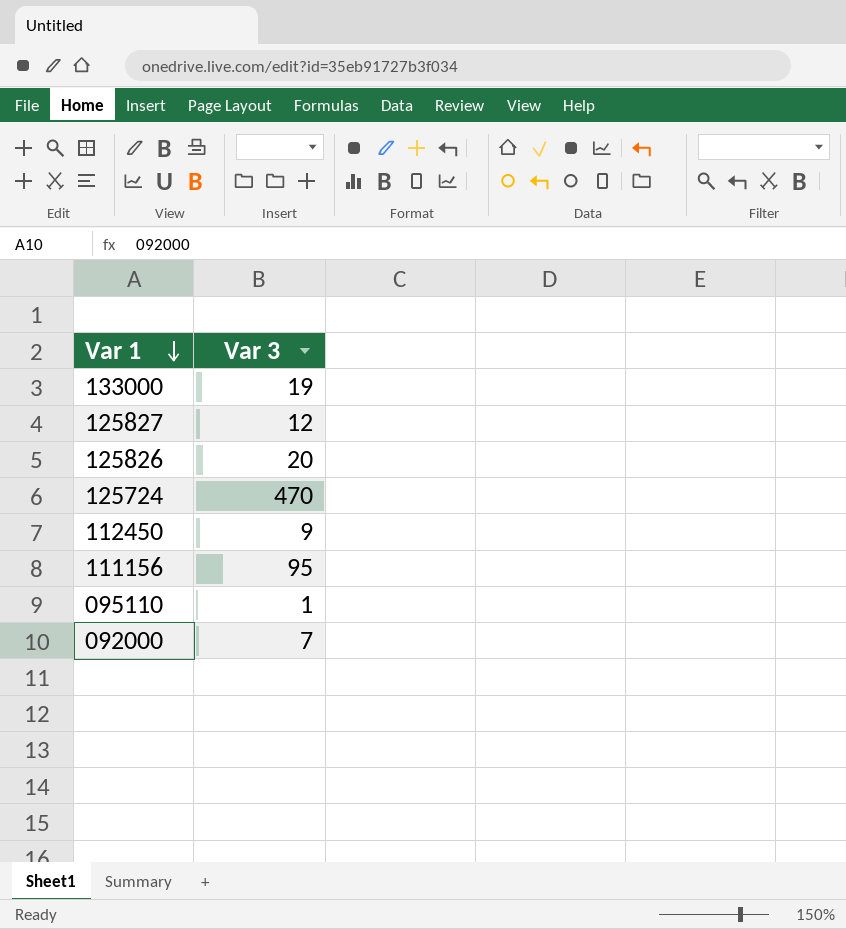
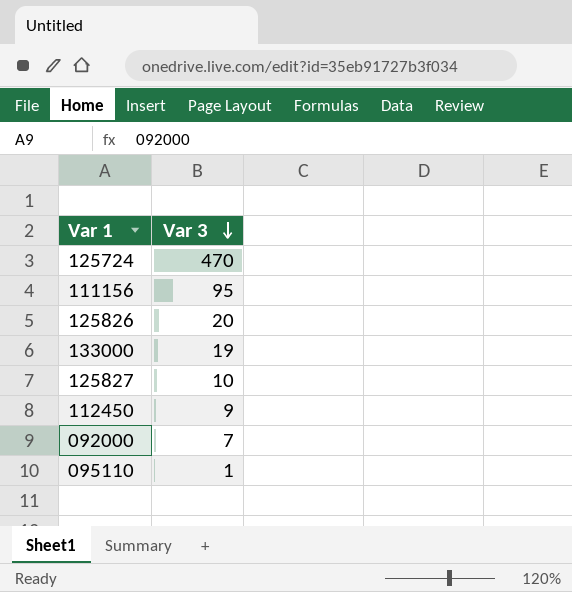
row order: Var 1 descending -> Var 3 descending
125827 | Var 3: 12 -> 10

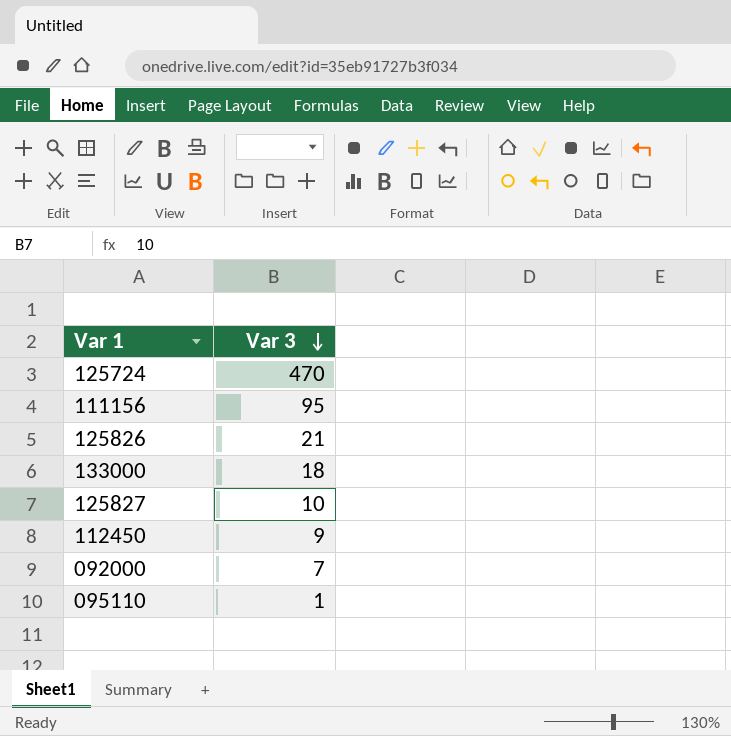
125826 | Var 3: 20 -> 21
133000 | Var 3: 19 -> 18

